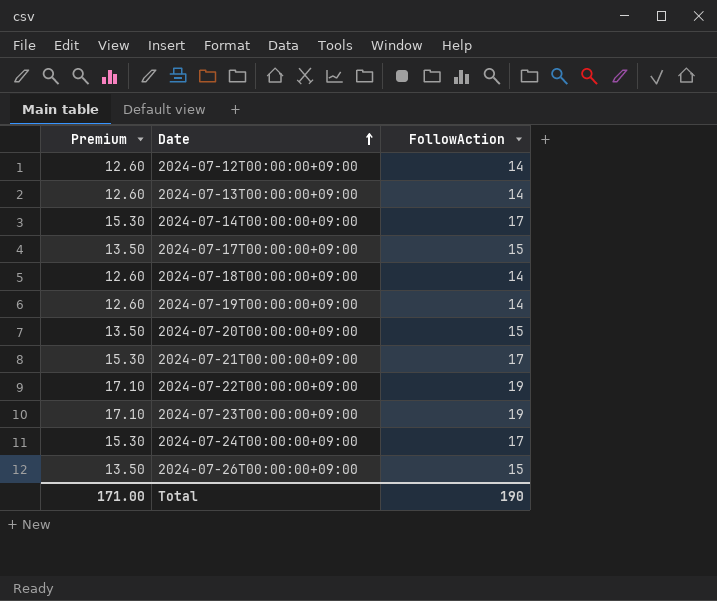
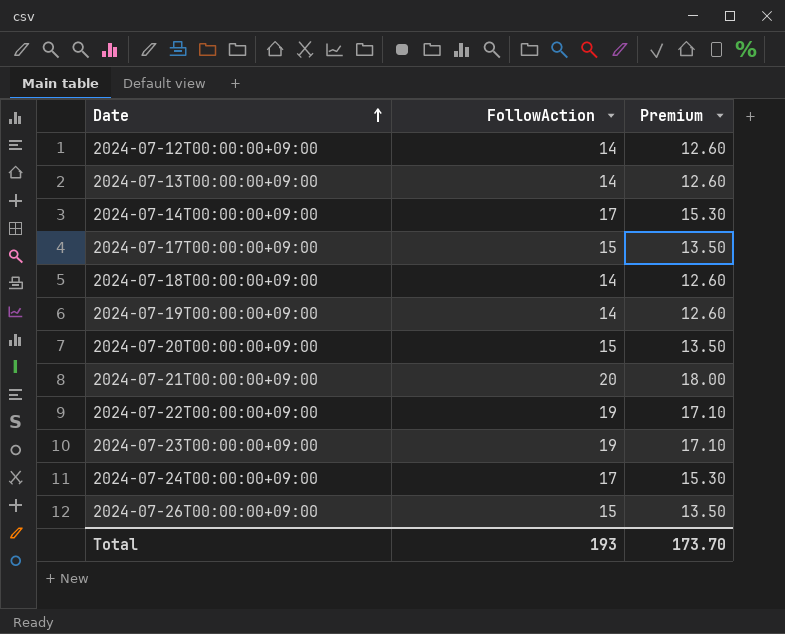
column Premium | position: 1 -> 3
2024-07-21T00:00:00+09:00 | FollowAction: 17 -> 20
2024-07-21T00:00:00+09:00 | Premium: 15.30 -> 18.00
Total | FollowAction: 190 -> 193
Total | Premium: 171.00 -> 173.70

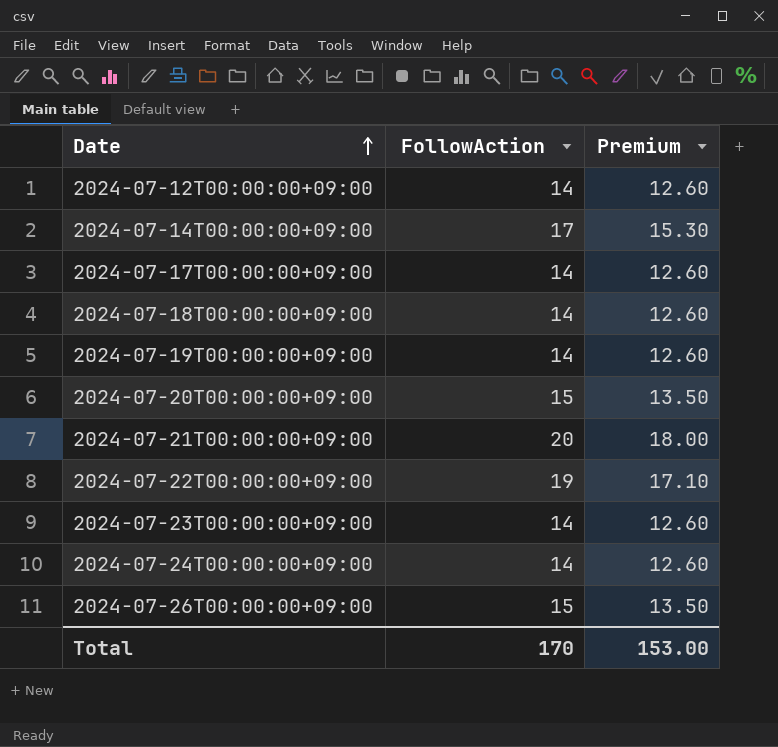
row 2024-07-13T00:00:00+09:00: 14 | 12.60 -> none
2024-07-17T00:00:00+09:00 | FollowAction: 15 -> 14
2024-07-17T00:00:00+09:00 | Premium: 13.50 -> 12.60
2024-07-23T00:00:00+09:00 | FollowAction: 19 -> 14
2024-07-23T00:00:00+09:00 | Premium: 17.10 -> 12.60
2024-07-24T00:00:00+09:00 | FollowAction: 17 -> 14
2024-07-24T00:00:00+09:00 | Premium: 15.30 -> 12.60
Total | FollowAction: 193 -> 170
Total | Premium: 173.70 -> 153.00

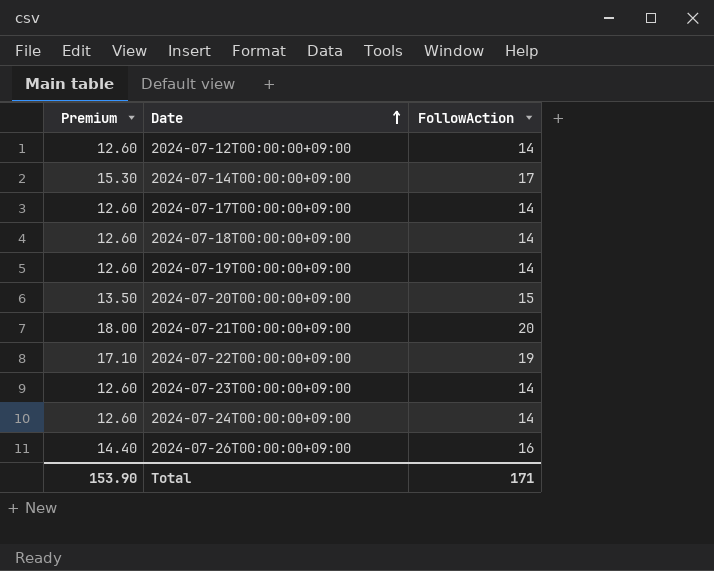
column Premium | position: 3 -> 1
2024-07-26T00:00:00+09:00 | Premium: 13.50 -> 14.40
2024-07-26T00:00:00+09:00 | FollowAction: 15 -> 16
Total | Premium: 153.00 -> 153.90
Total | FollowAction: 170 -> 171

